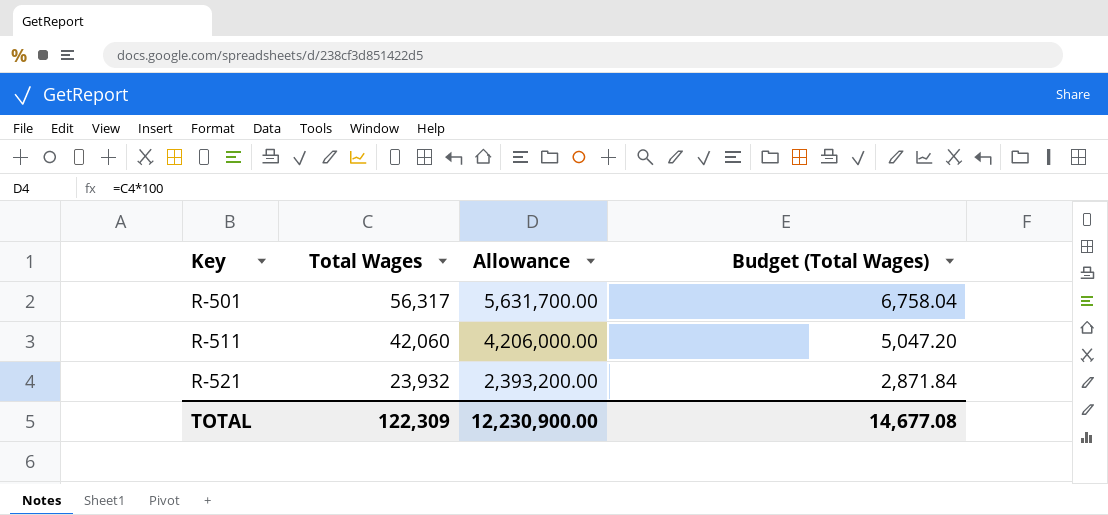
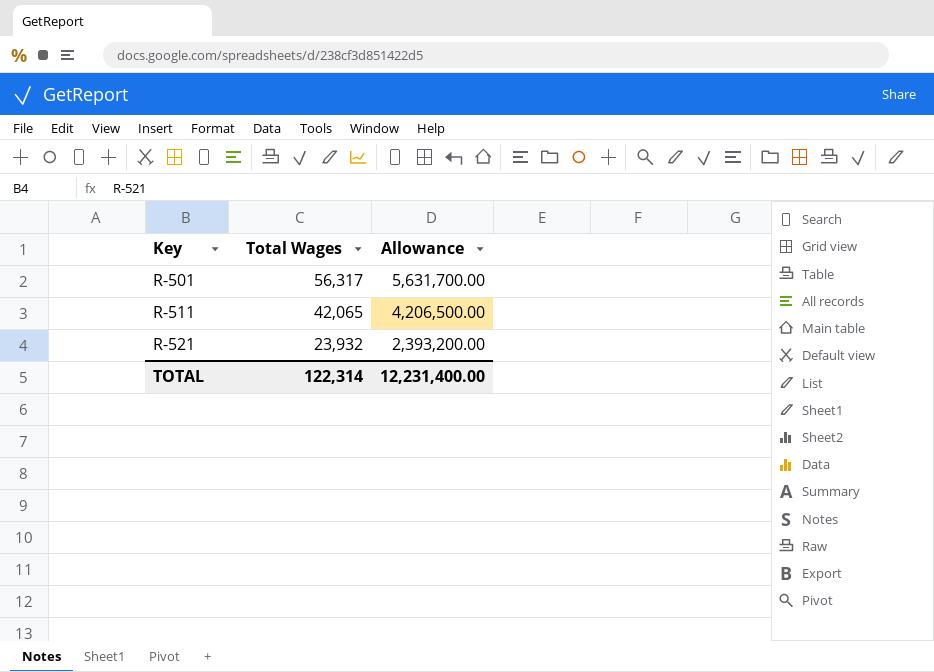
column Budget (Total Wages) | formula: [Total Wages] * 0.12 -> none
R-511 | Total Wages: 42,060 -> 42,065
R-511 | Allowance: 4,206,000.00 -> 4,206,500.00
TOTAL | Total Wages: 122,309 -> 122,314
TOTAL | Allowance: 12,230,900.00 -> 12,231,400.00

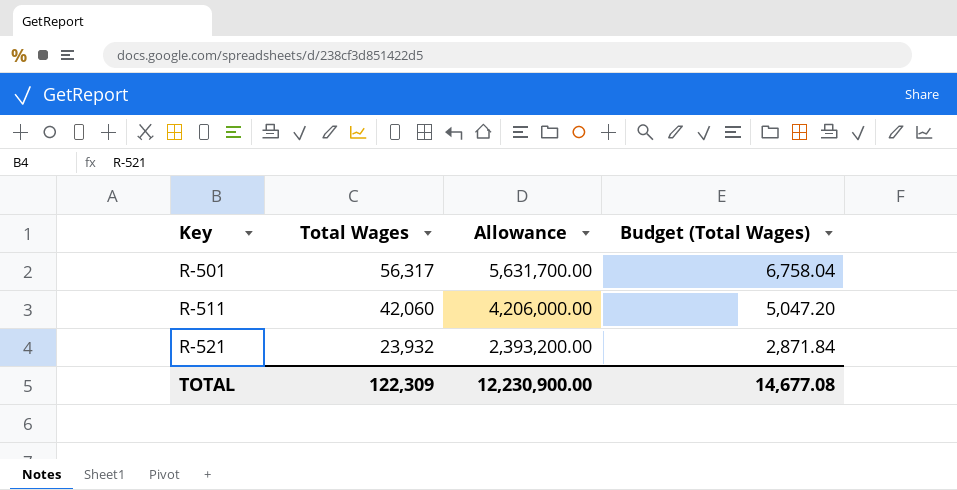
column Budget (Total Wages) | formula: none -> [Total Wages] * 0.12
R-511 | Total Wages: 42,065 -> 42,060
R-511 | Allowance: 4,206,500.00 -> 4,206,000.00
TOTAL | Total Wages: 122,314 -> 122,309
TOTAL | Allowance: 12,231,400.00 -> 12,230,900.00

